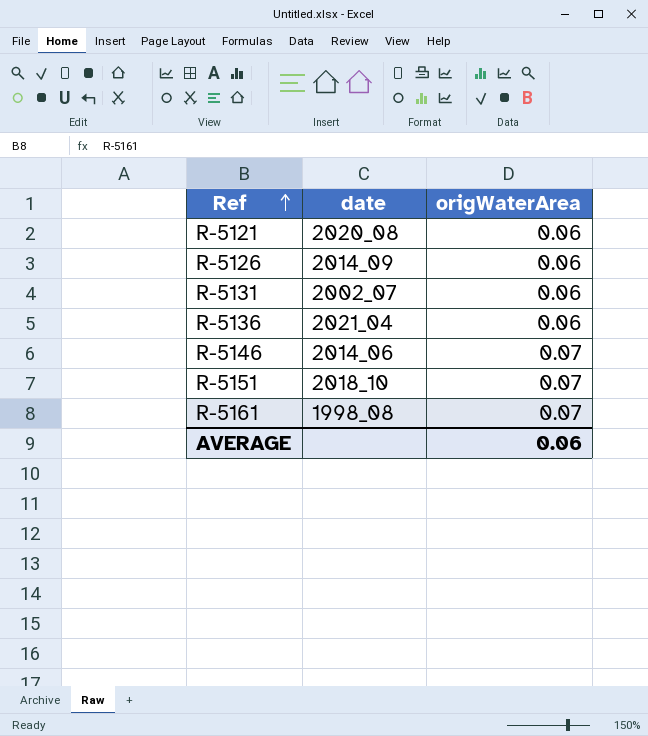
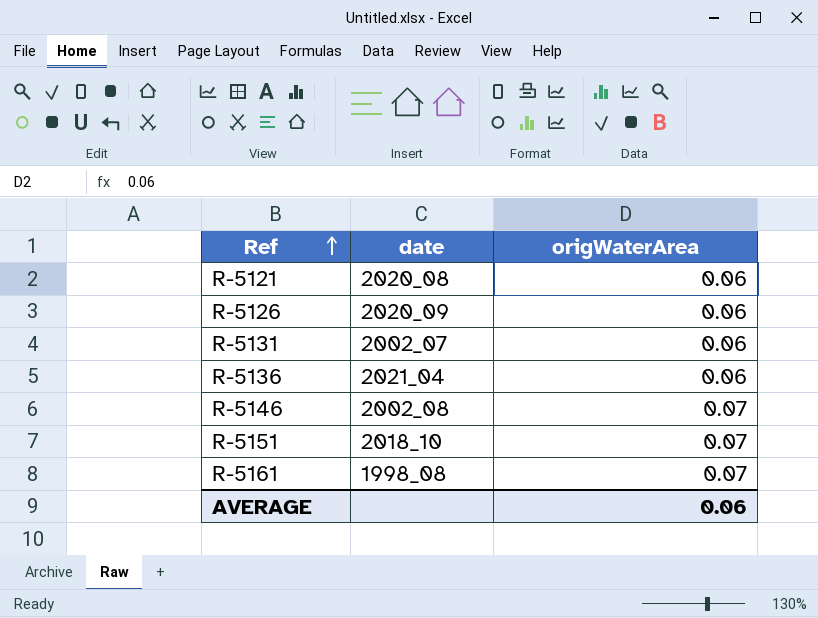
R-5126 | date: 2014_09 -> 2020_09
R-5146 | date: 2014_06 -> 2002_08

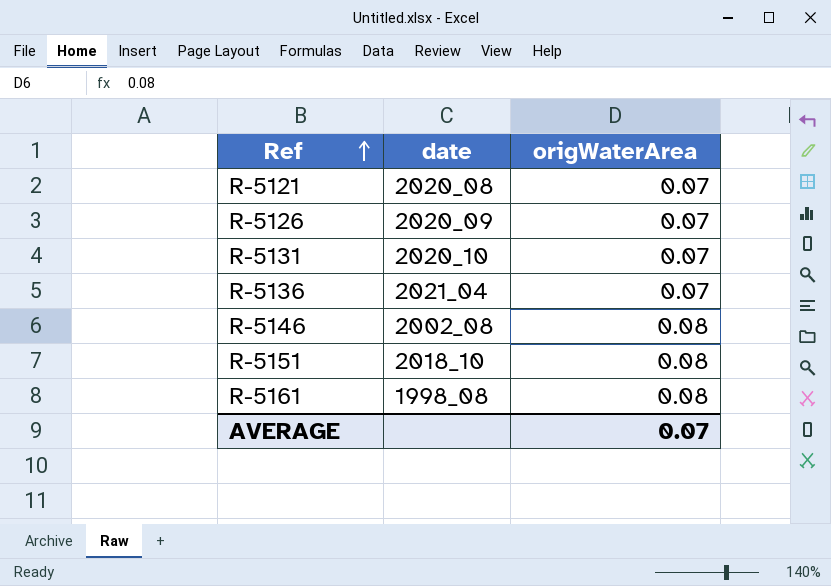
R-5121 | origWaterArea: 0.06 -> 0.07
R-5126 | origWaterArea: 0.06 -> 0.07
R-5131 | date: 2002_07 -> 2020_10
R-5131 | origWaterArea: 0.06 -> 0.07
R-5136 | origWaterArea: 0.06 -> 0.07
R-5146 | origWaterArea: 0.07 -> 0.08
R-5151 | origWaterArea: 0.07 -> 0.08
R-5161 | origWaterArea: 0.07 -> 0.08
AVERAGE | origWaterArea: 0.06 -> 0.07

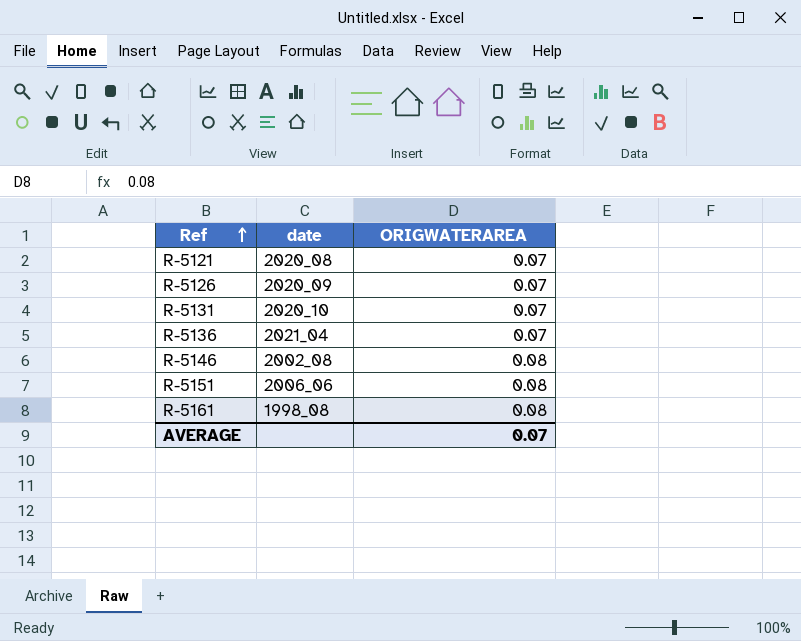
column name: origWaterArea -> ORIGWATERAREA
R-5151 | date: 2018_10 -> 2006_06

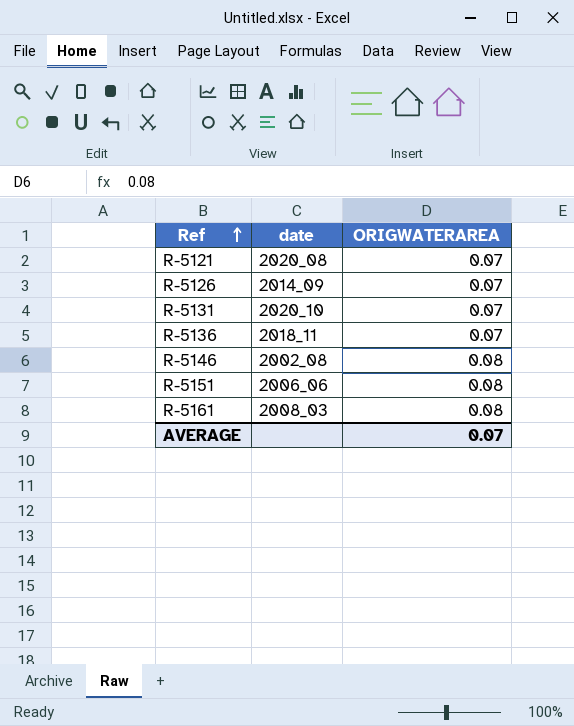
R-5126 | date: 2020_09 -> 2014_09
R-5136 | date: 2021_04 -> 2018_11
R-5161 | date: 1998_08 -> 2008_03

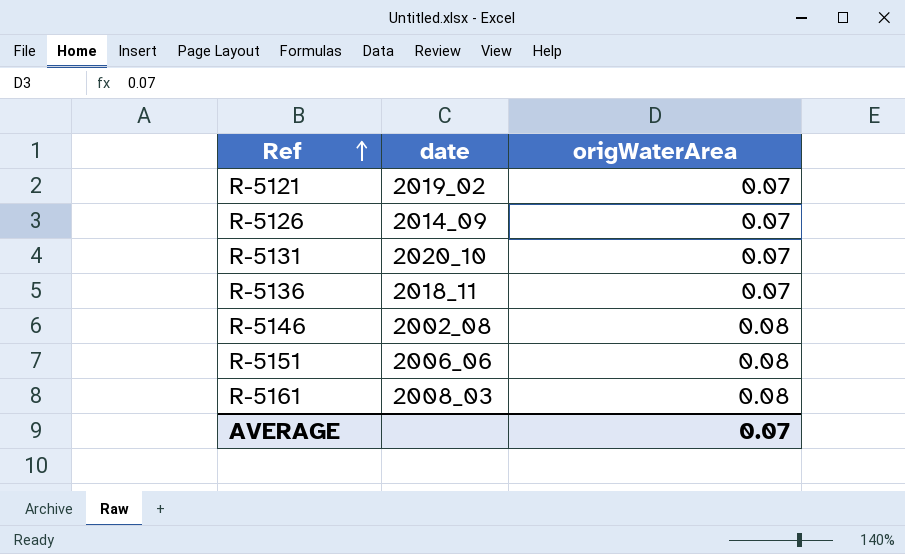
column name: ORIGWATERAREA -> origWaterArea
R-5121 | date: 2020_08 -> 2019_02

